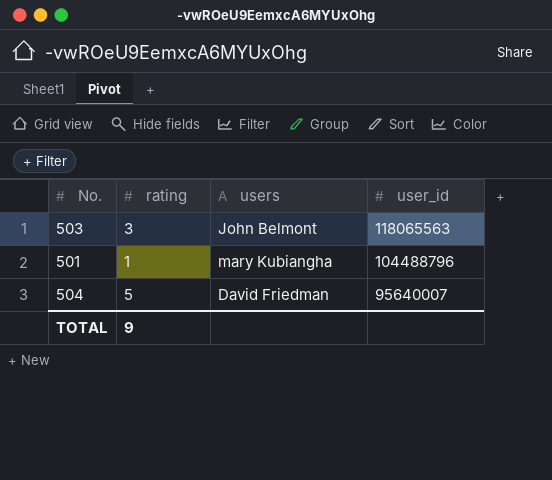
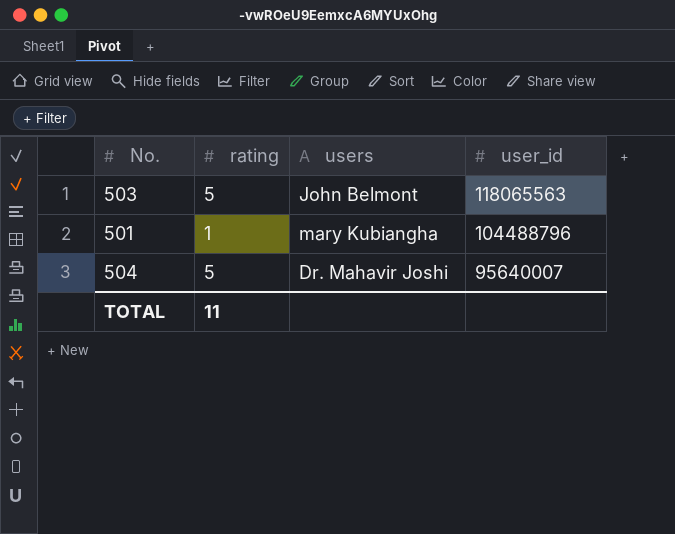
503 | rating: 3 -> 5
504 | users: David Friedman -> Dr. Mahavir Joshi
TOTAL | rating: 9 -> 11

